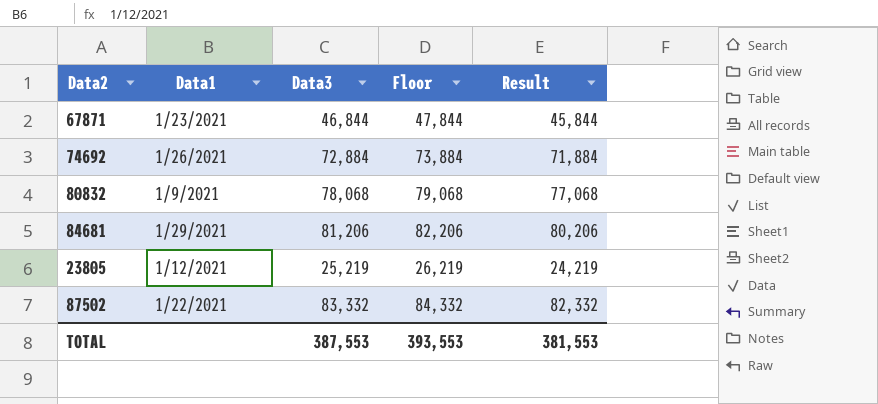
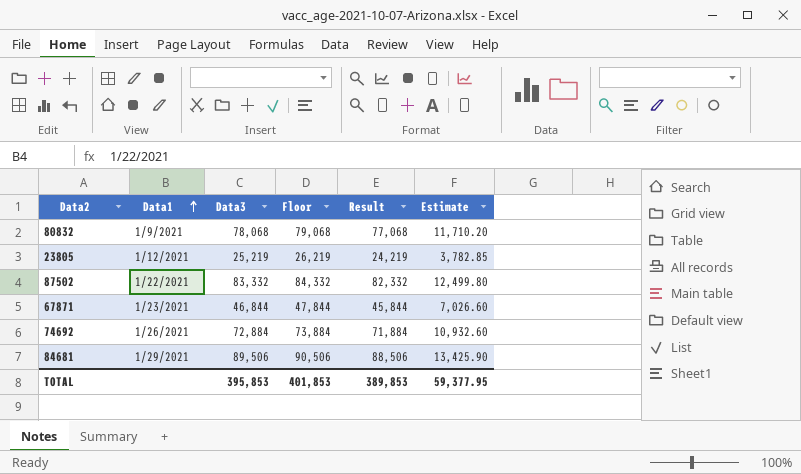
row order: none -> Data1 ascending
column Estimate | formula: none -> [Data3] * 0.15
84681 | Data3: 81,206 -> 89,506
84681 | Floor: 82,206 -> 90,506
84681 | Result: 80,206 -> 88,506
TOTAL | Data3: 387,553 -> 395,853
TOTAL | Floor: 393,553 -> 401,853
TOTAL | Result: 381,553 -> 389,853

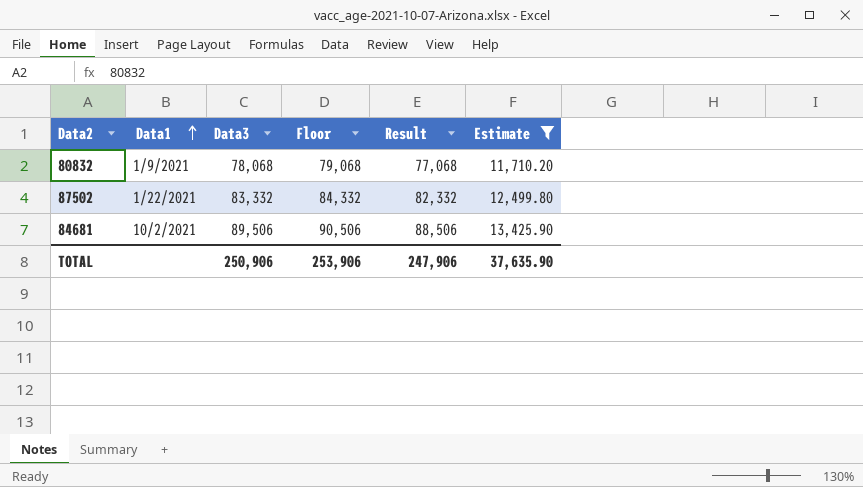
filter: none -> Estimate >= 11,710.20
84681 | Data1: 1/29/2021 -> 10/2/2021
TOTAL | Data3: 395,853 -> 250,906
TOTAL | Floor: 401,853 -> 253,906
TOTAL | Result: 389,853 -> 247,906
TOTAL | Estimate: 59,377.95 -> 37,635.90

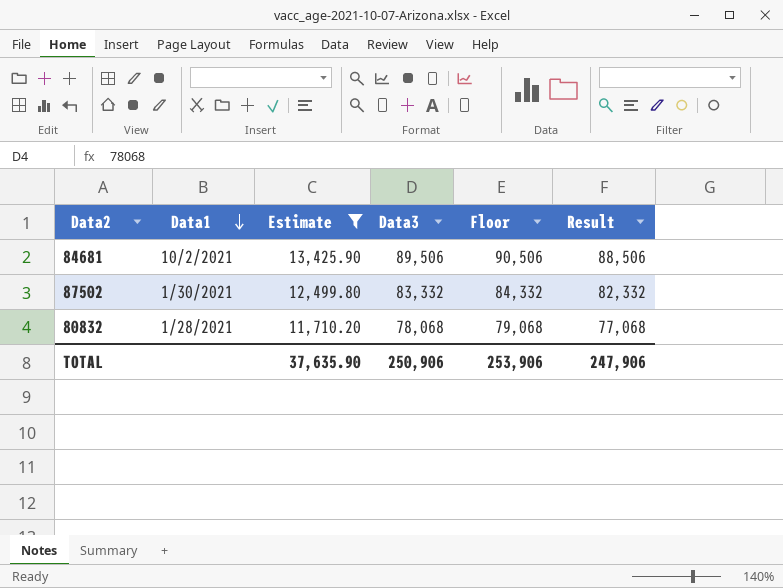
row order: Data1 ascending -> Data1 descending
column Estimate | position: 6 -> 3
87502 | Data1: 1/22/2021 -> 1/30/2021
80832 | Data1: 1/9/2021 -> 1/28/2021

